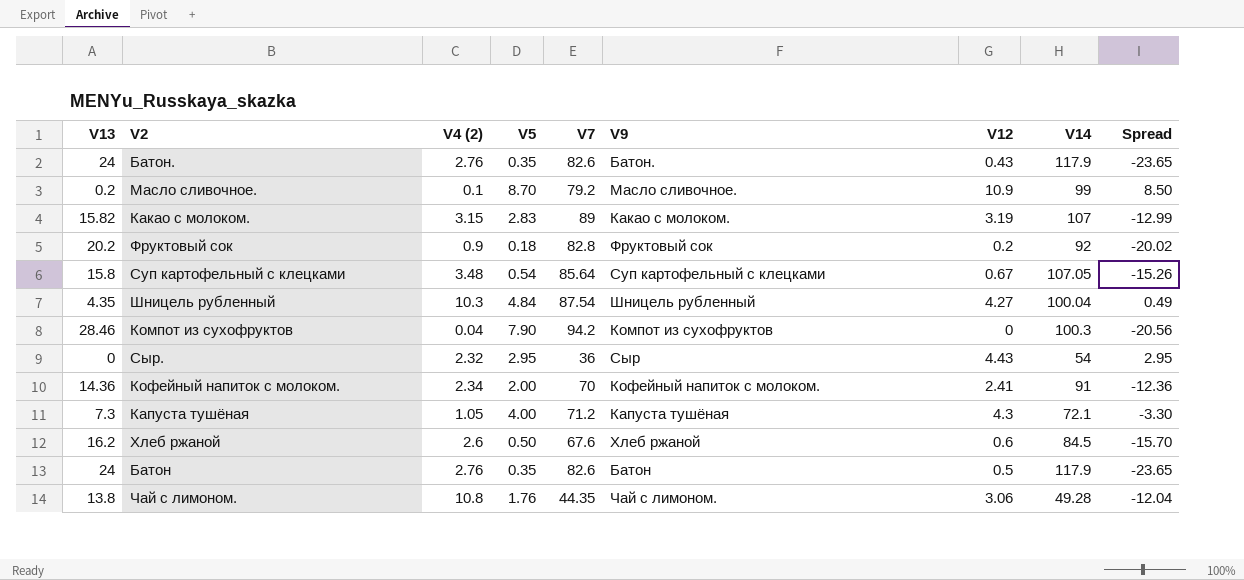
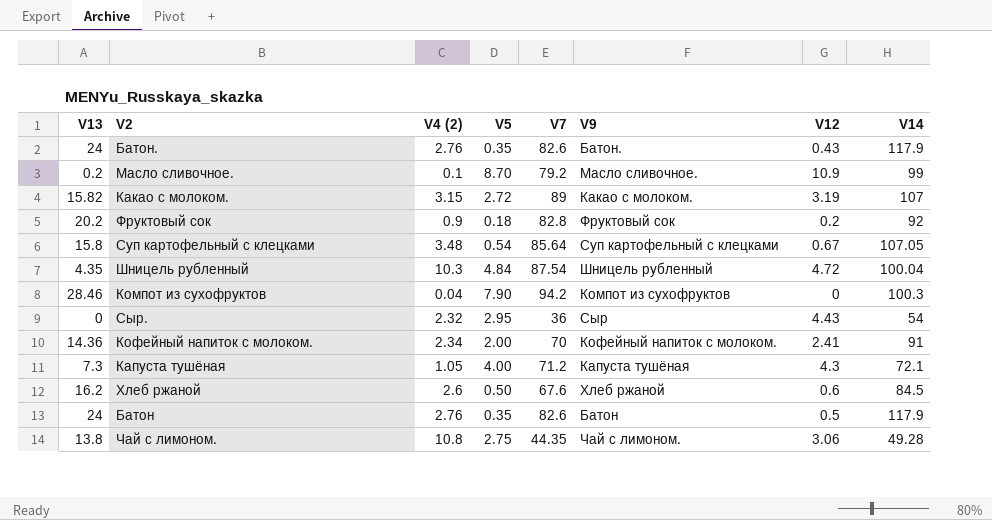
column Spread | formula: [V5] - [V13] -> none
Какао с молоком. | V5: 2.83 -> 2.72
Шницель рубленный | V12: 4.27 -> 4.72
Чай с лимоном. | V5: 1.76 -> 2.75

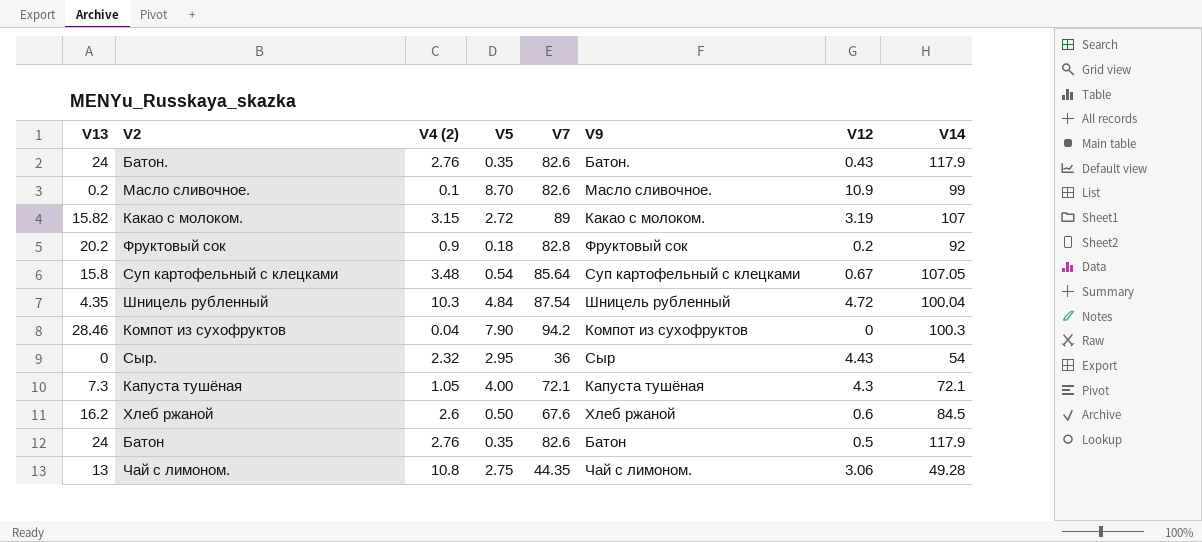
row Кофейный напиток с молоком.: 14.36 | 2.34 | 2.00 | 70 | Кофейный напиток с молоком. | 2.41 | 91 -> none
Масло сливочное. | V7: 79.2 -> 82.6
Капуста тушёная | V7: 71.2 -> 72.1
Чай с лимоном. | V13: 13.8 -> 13

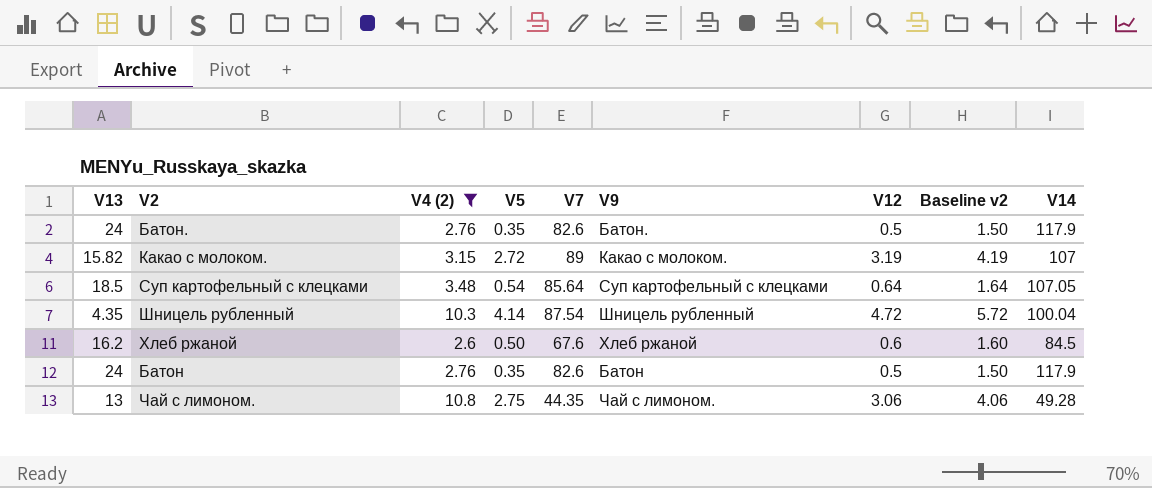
filter: none -> V4 (2) >= 2.6
column Baseline v2 | formula: none -> [V12] + 1
Батон. | V12: 0.43 -> 0.5
Суп картофельный с клецками | V13: 15.8 -> 18.5
Суп картофельный с клецками | V12: 0.67 -> 0.64
Шницель рубленный | V5: 4.84 -> 4.14

